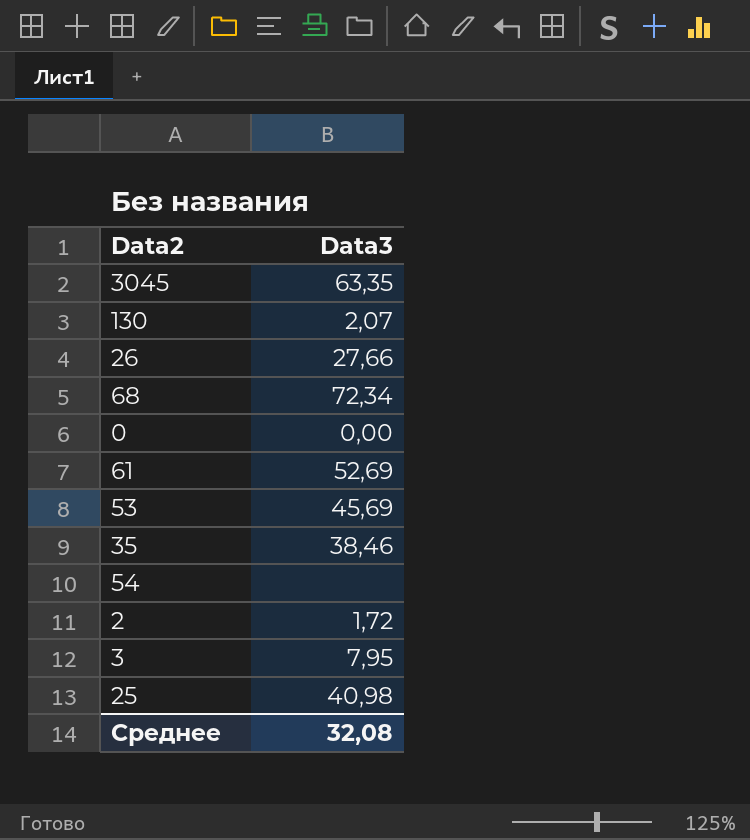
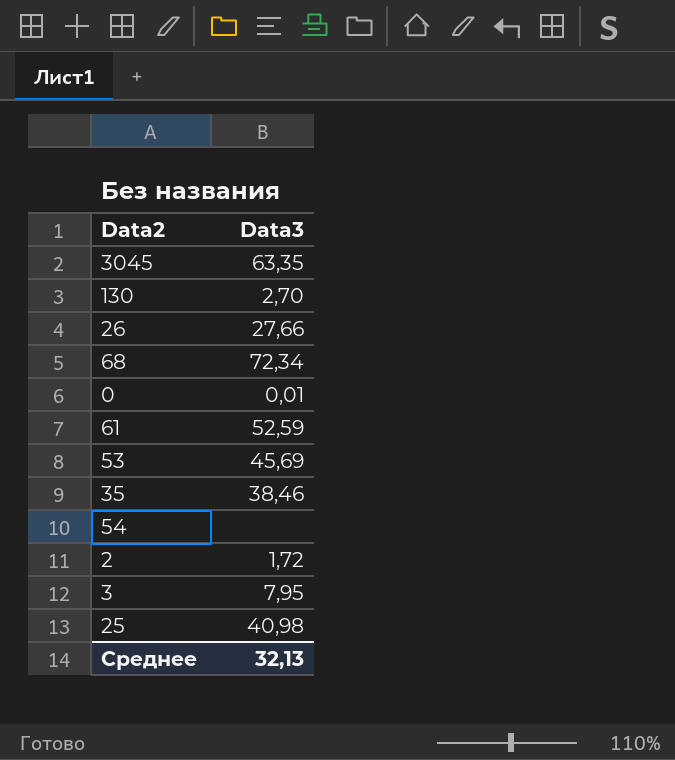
130 | Data3: 2,07 -> 2,70
0 | Data3: 0,00 -> 0,01
61 | Data3: 52,69 -> 52,59
Среднее | Data3: 32,08 -> 32,13

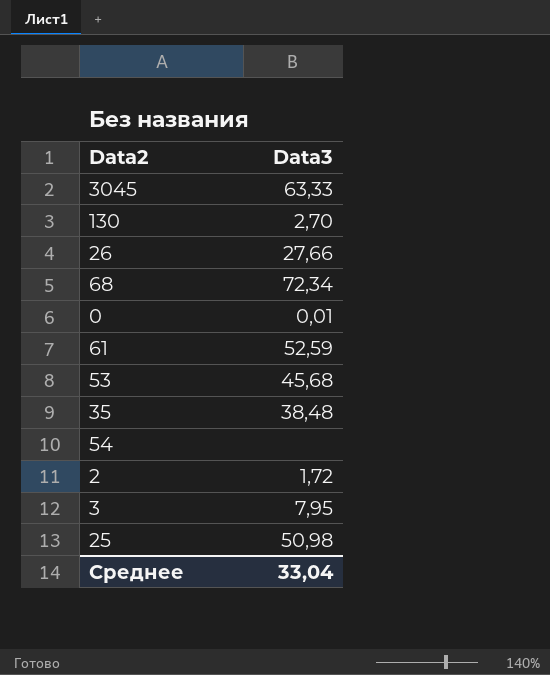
3045 | Data3: 63,35 -> 63,33
53 | Data3: 45,69 -> 45,68
35 | Data3: 38,46 -> 38,48
25 | Data3: 40,98 -> 50,98
Среднее | Data3: 32,13 -> 33,04

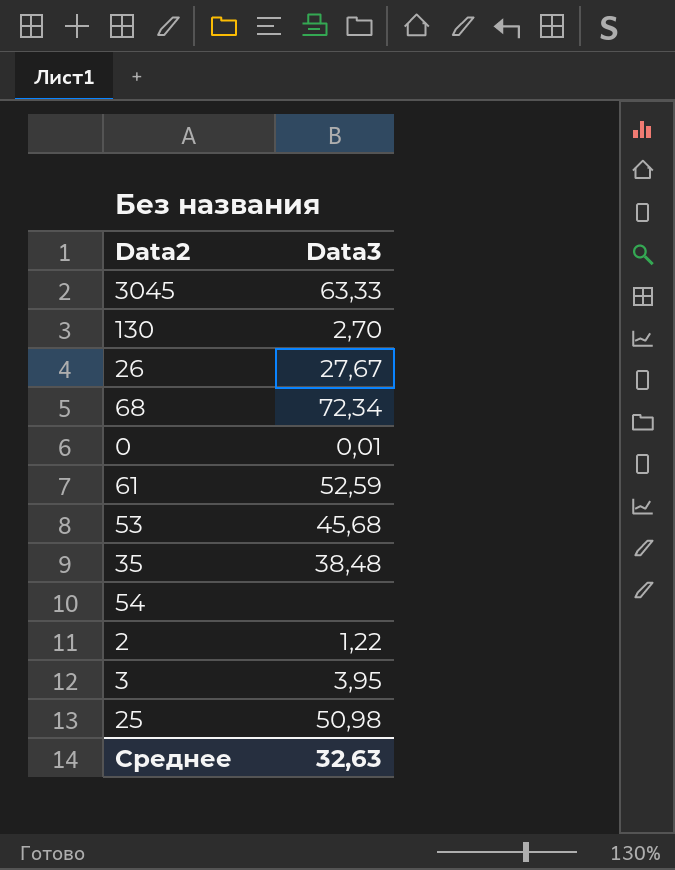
26 | Data3: 27,66 -> 27,67
2 | Data3: 1,72 -> 1,22
3 | Data3: 7,95 -> 3,95
Среднее | Data3: 33,04 -> 32,63

